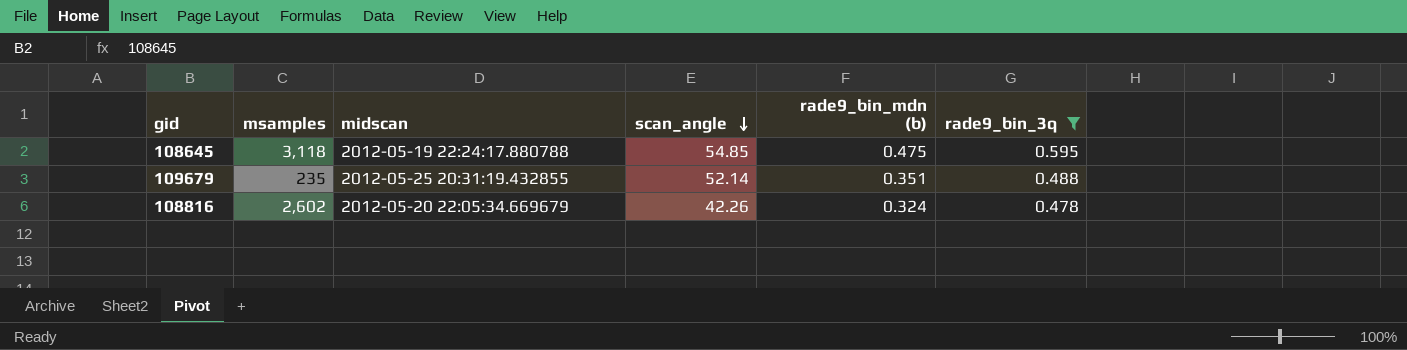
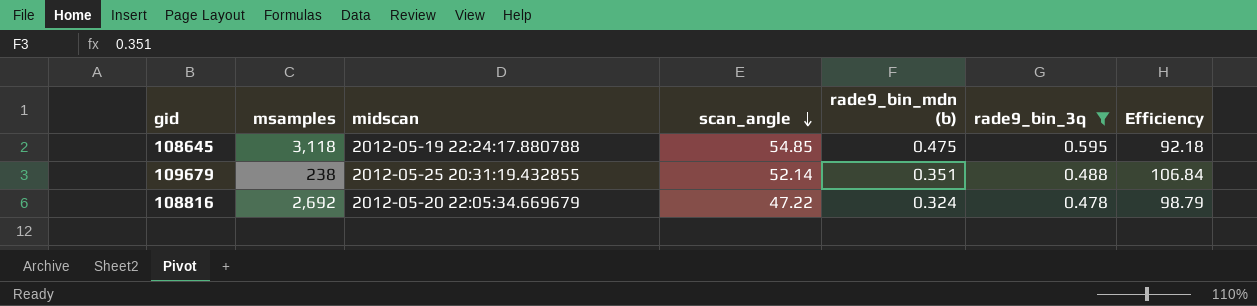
column Efficiency | formula: none -> [scan_angle] / [rade9_bin_3q]
109679 | msamples: 235 -> 238
108816 | msamples: 2,602 -> 2,692
108816 | scan_angle: 42.26 -> 47.22

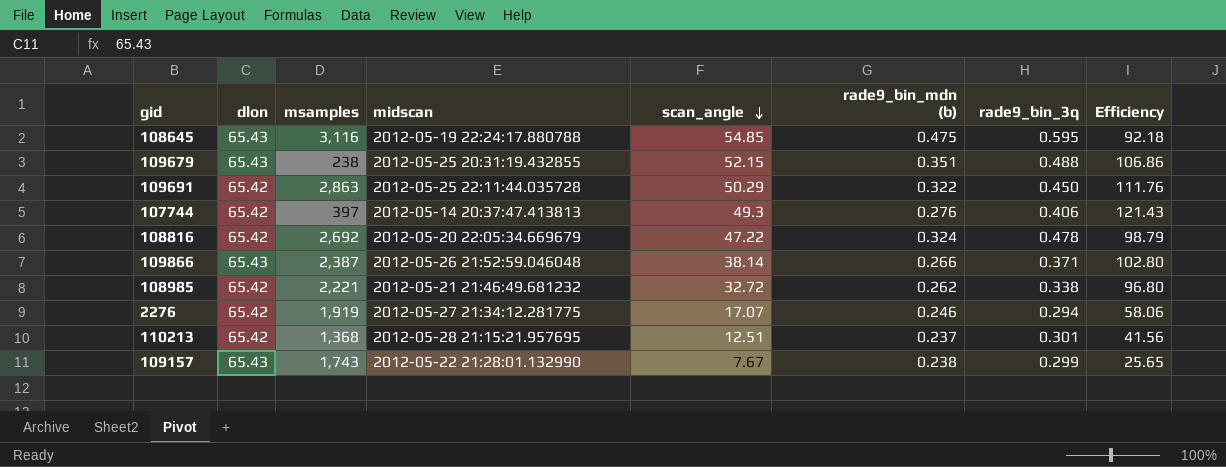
filter: rade9_bin_3q >= 0.478 -> none
column dlon | position: none -> 2
108645 | msamples: 3,118 -> 3,116
109679 | scan_angle: 52.14 -> 52.15
109679 | Efficiency: 106.84 -> 106.86

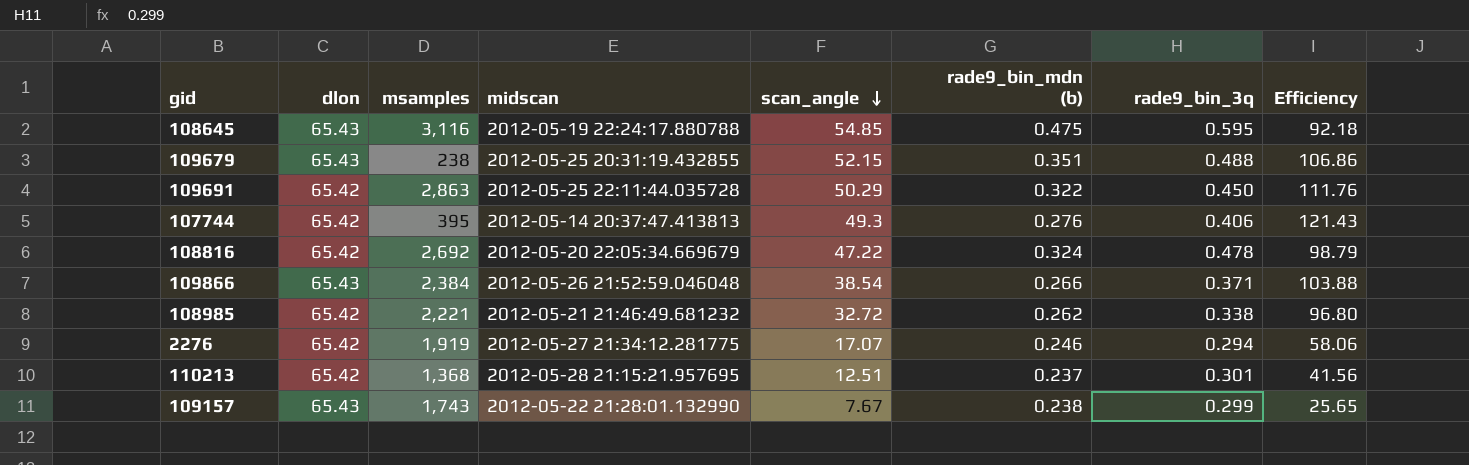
107744 | msamples: 397 -> 395
109866 | msamples: 2,387 -> 2,384
109866 | scan_angle: 38.14 -> 38.54
109866 | Efficiency: 102.80 -> 103.88

